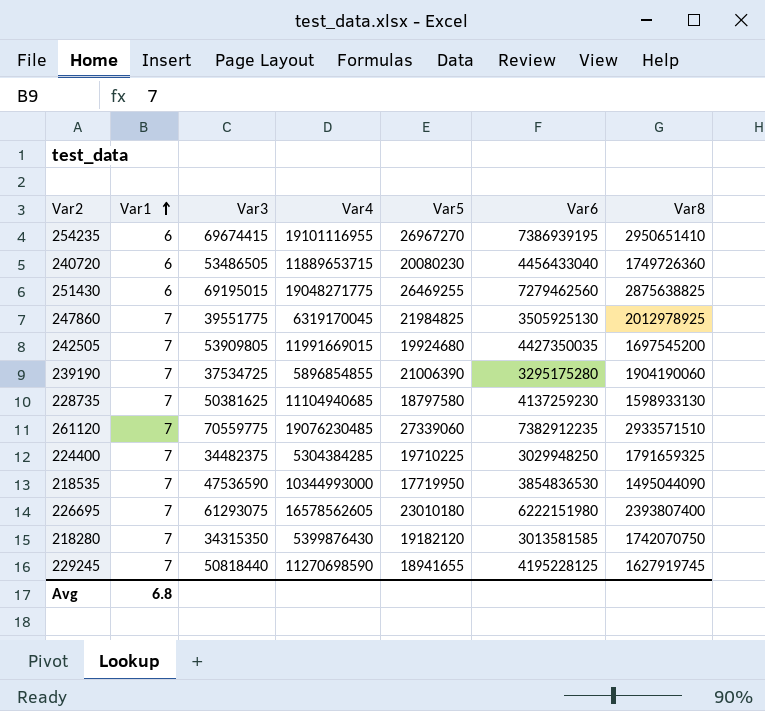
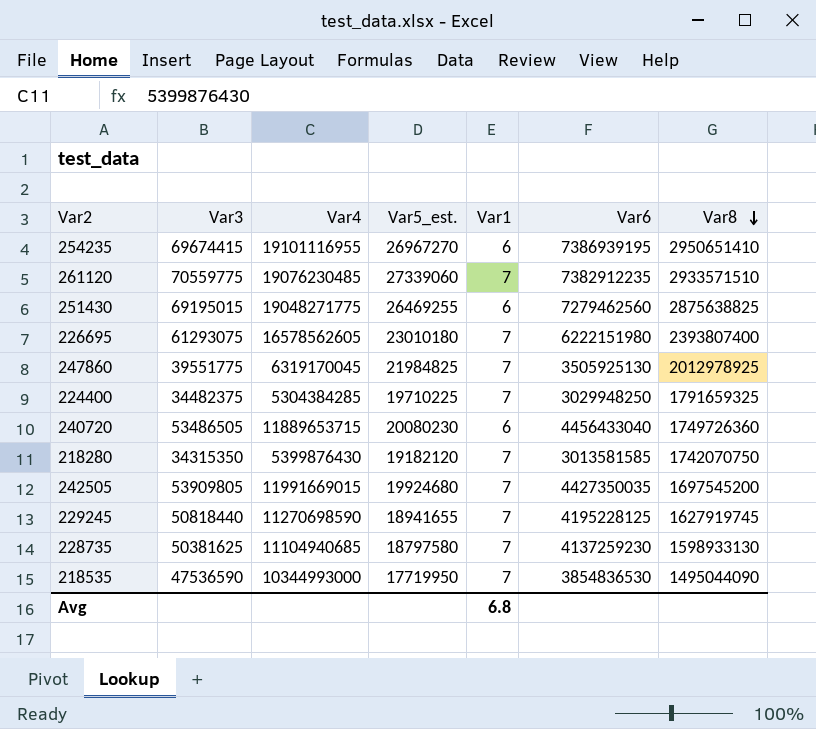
row order: Var1 ascending -> Var8 descending
column name: Var5 -> Var5_est.
column Var1 | position: 2 -> 5
row 239190: 7 | 37534725 | 5896854855 | 21006390 | 3295175280 | 1904190060 -> none

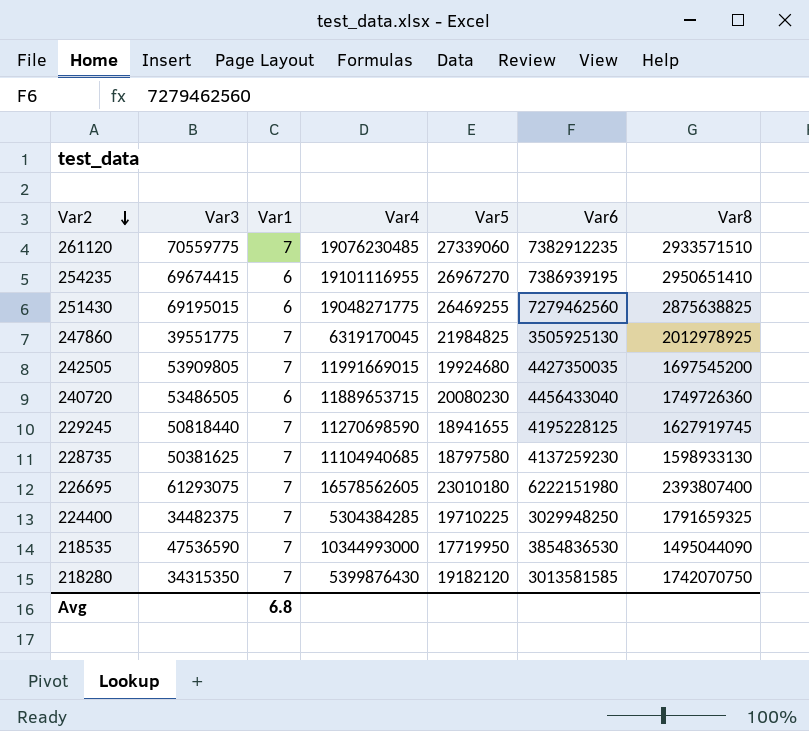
row order: Var8 descending -> Var2 descending
column Var1 | position: 5 -> 3
column name: Var5_est. -> Var5

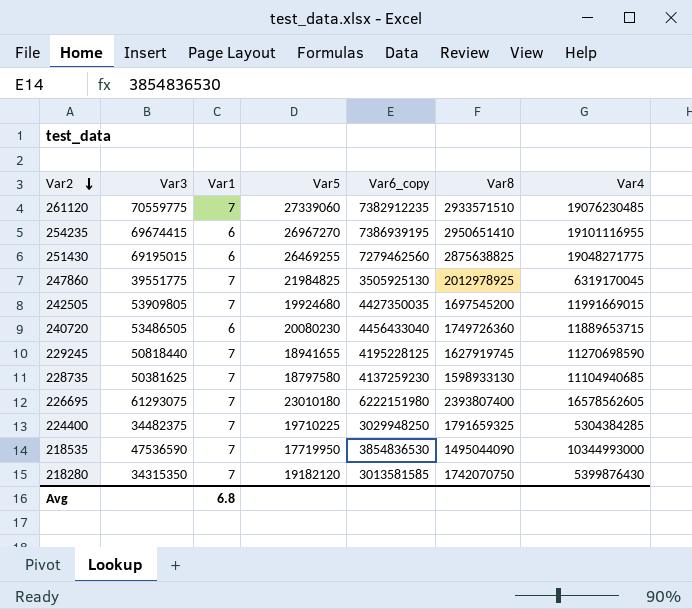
column name: Var6 -> Var6_copy
column Var4 | position: 4 -> 7

